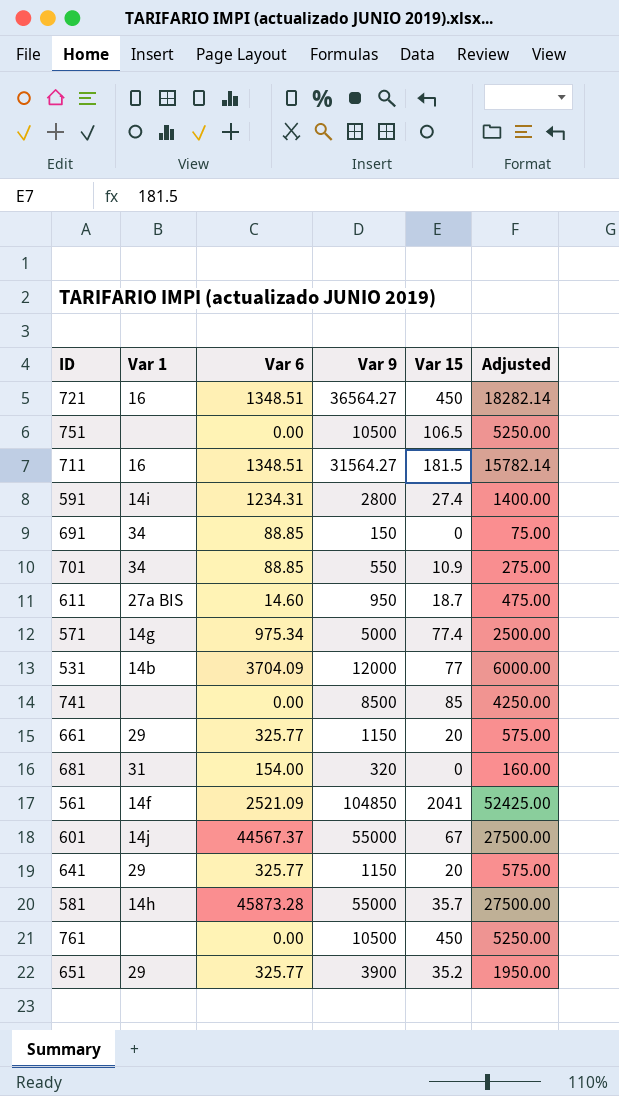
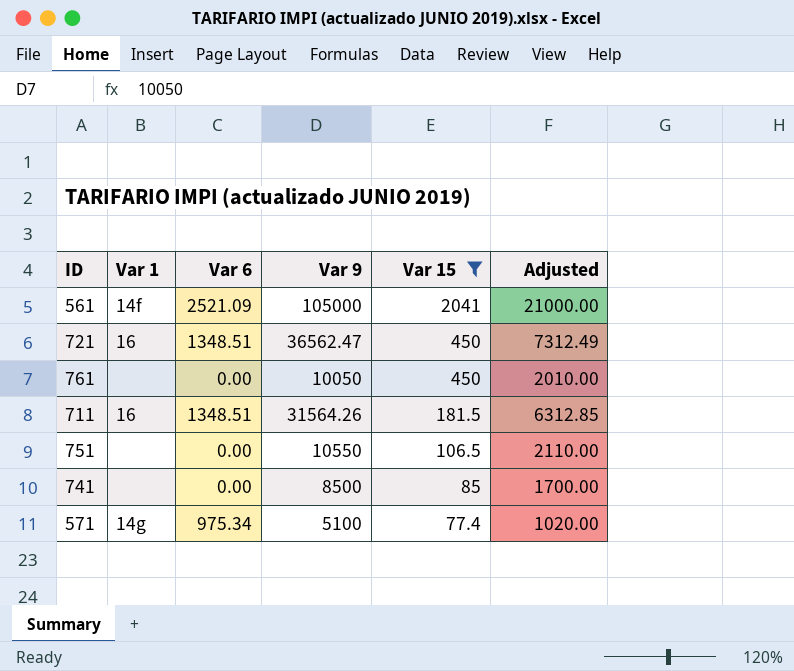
filter: none -> Var 15 >= 77.4
row order: none -> Var 15 descending
column Adjusted | formula: [Var 9] * 0.5 -> [Var 9] * 0.2
561 | Var 9: 104850 -> 105000
721 | Var 9: 36564.27 -> 36562.47
761 | Var 9: 10500 -> 10050
711 | Var 9: 31564.27 -> 31564.26
751 | Var 9: 10500 -> 10550
571 | Var 9: 5000 -> 5100

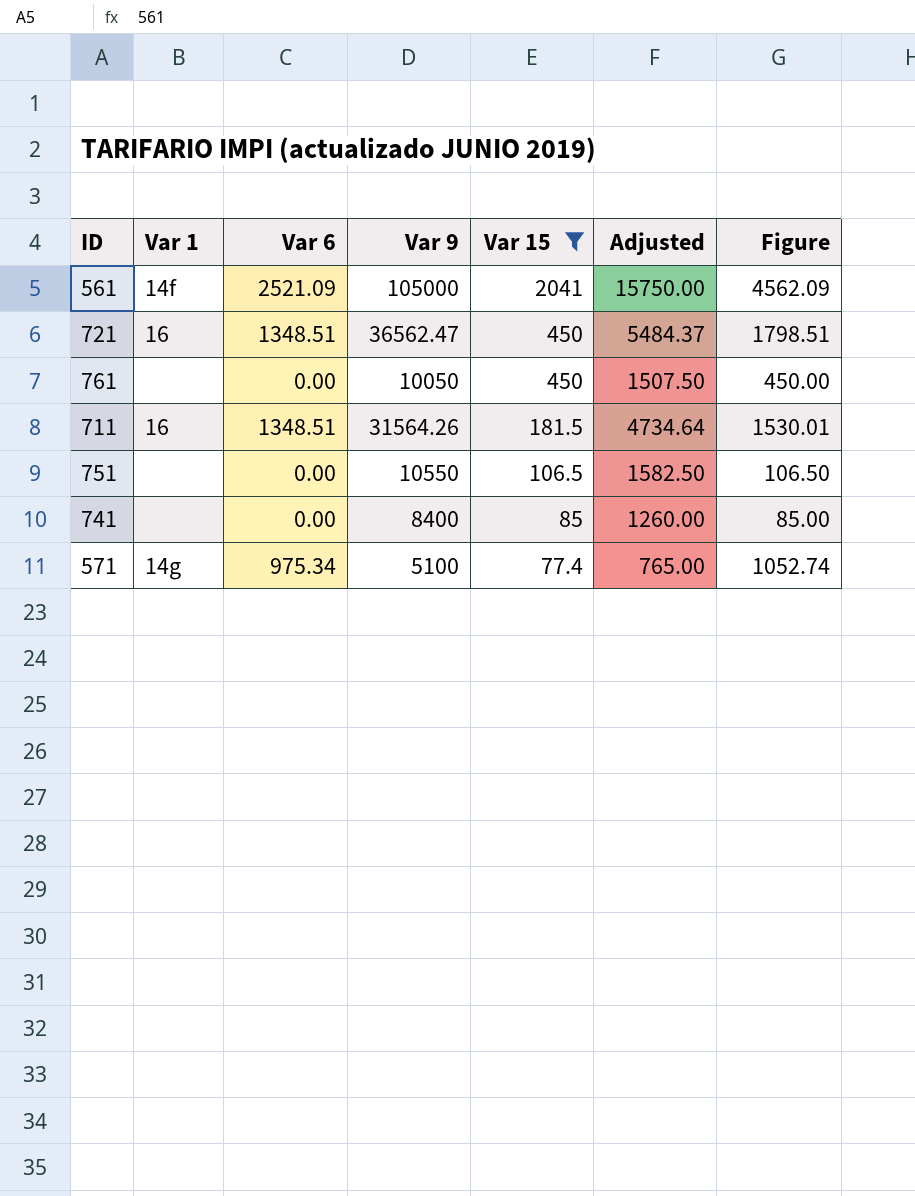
column Adjusted | formula: [Var 9] * 0.2 -> [Var 9] * 0.15
column Figure | formula: none -> [Var 6] + [Var 15]
741 | Var 9: 8500 -> 8400

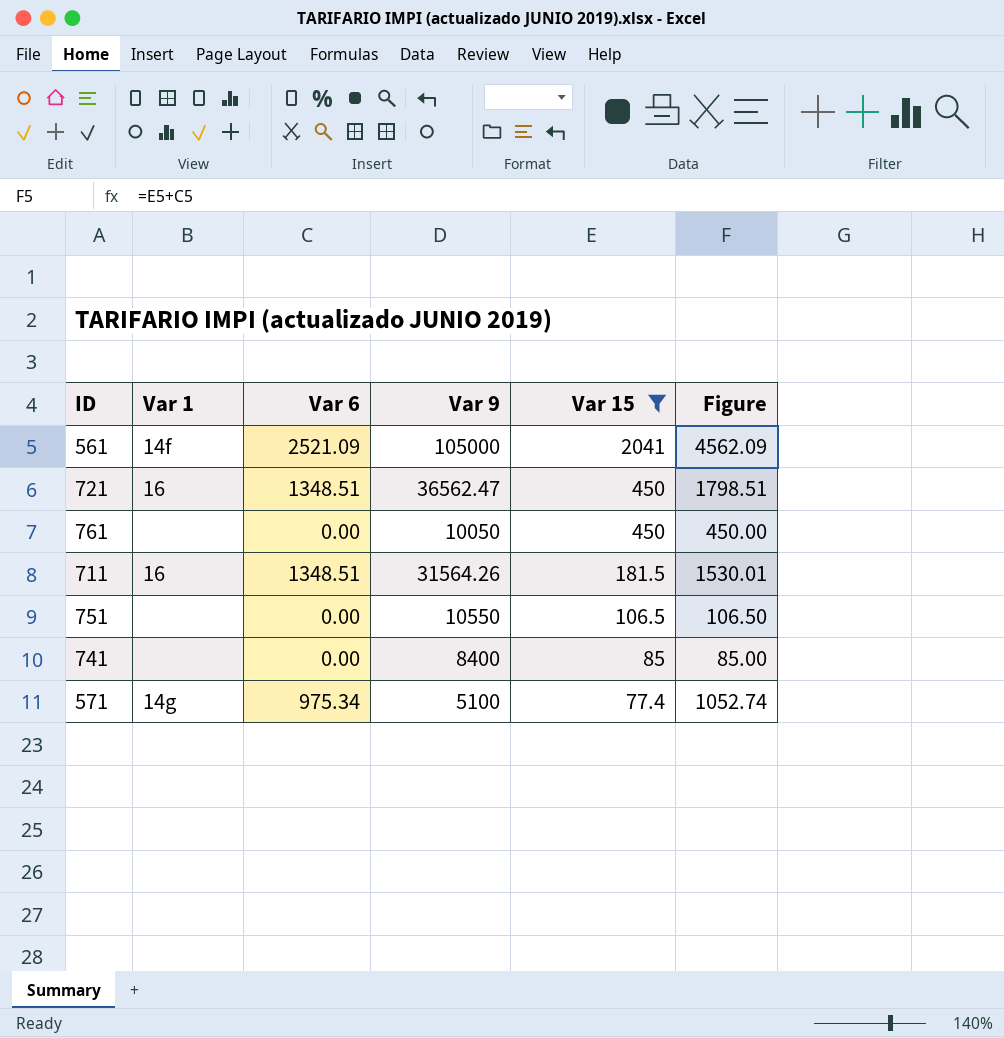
column Adjusted | formula: [Var 9] * 0.15 -> none

